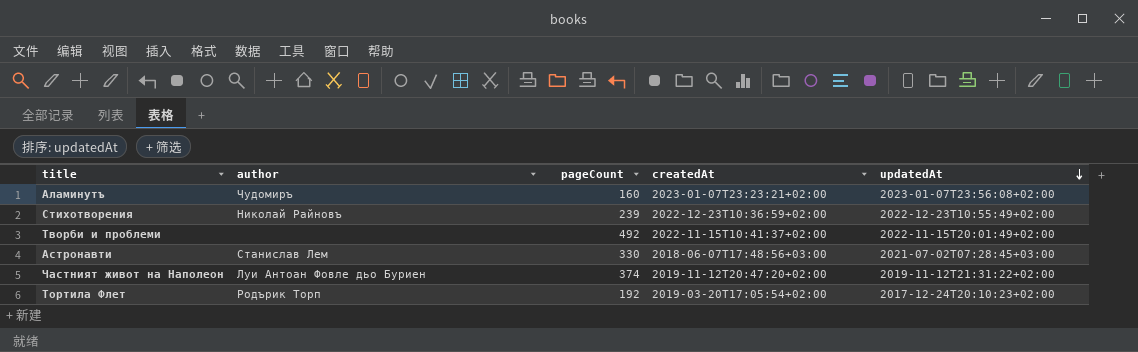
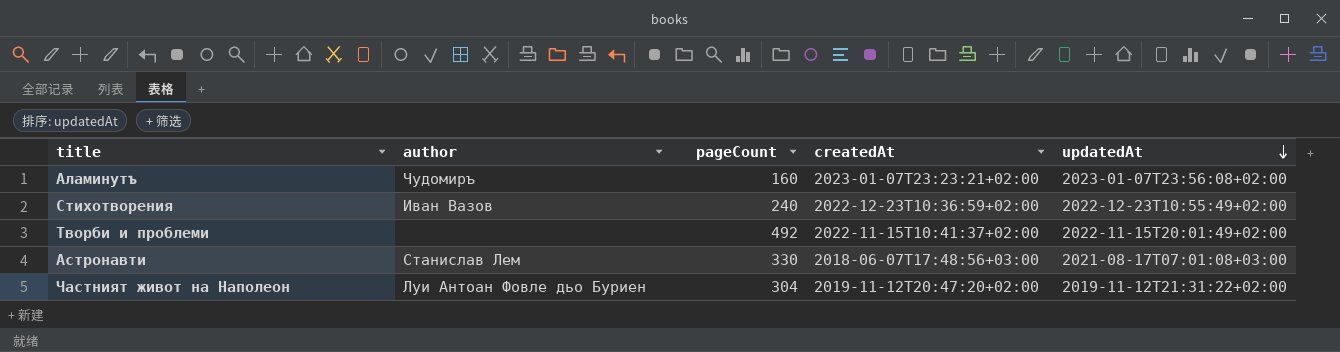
row Тортила Флет: Родърик Торп | 192 | 2019-03-20T17:05:54+02:00 | 2017-12-24T20:10:23+02:00 -> none
Стихотворения | author: Николай Райновъ -> Иван Вазов
Стихотворения | pageCount: 239 -> 240
Астронавти | updatedAt: 2021-07-02T07:28:45+03:00 -> 2021-08-17T07:01:08+03:00
Частният живот на Наполеон | pageCount: 374 -> 304

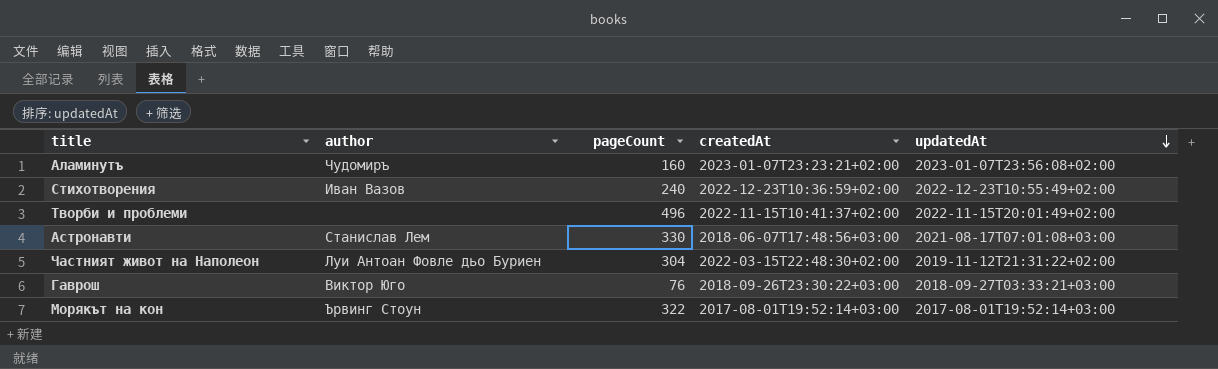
Творби и проблеми | pageCount: 492 -> 496
Частният живот на Наполеон | createdAt: 2019-11-12T20:47:20+02:00 -> 2022-03-15T22:48:30+02:00
row Гаврош: none -> Виктор Юго | 76 | 2018-09-26T23:30:22+03:00 | 2018-09-27T03:33:21+03:00
row Морякът на кон: none -> Ървинг Стоун | 322 | 2017-08-01T19:52:14+03:00 | 2017-08-01T19:52:14+03:00

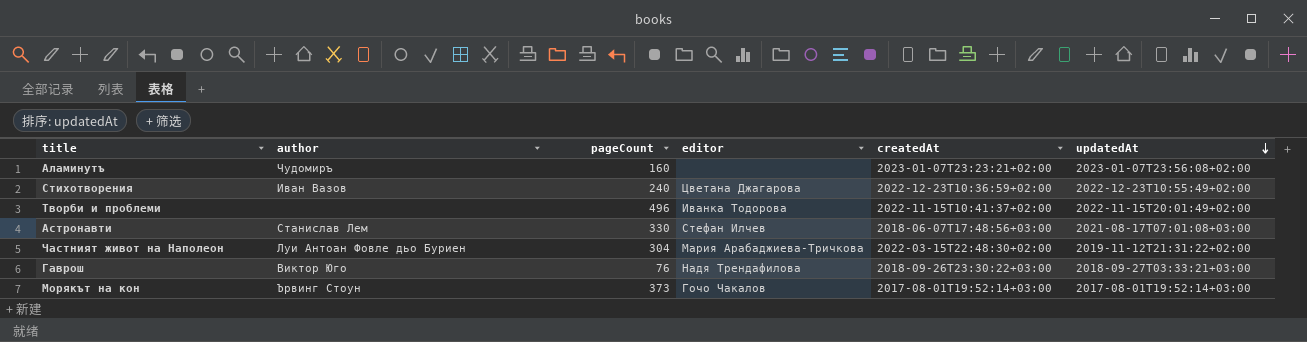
column editor | position: none -> 4
Морякът на кон | pageCount: 322 -> 373

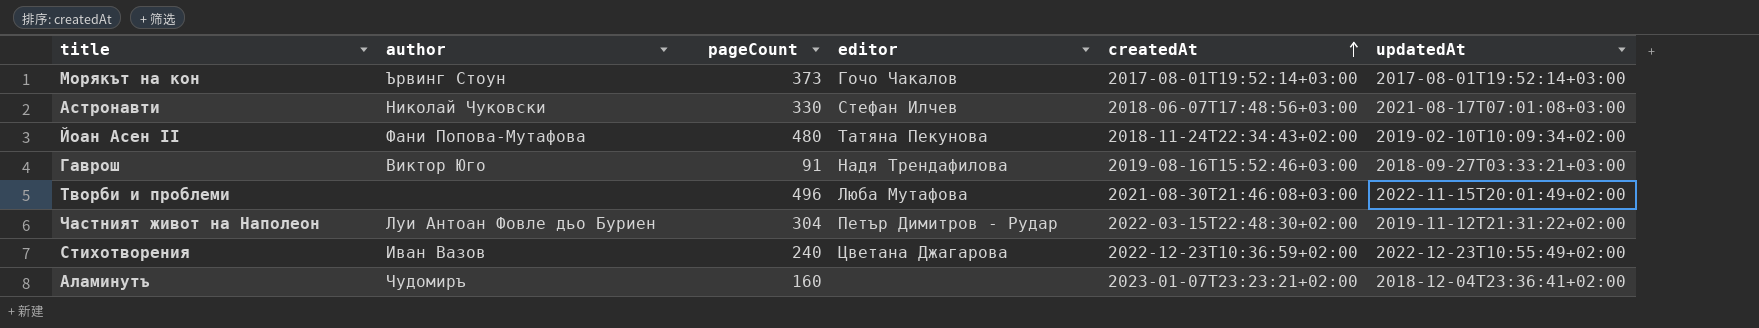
row order: updatedAt descending -> createdAt ascending
Астронавти | author: Станислав Лем -> Николай Чуковски
row Йоан Асен II: none -> Фани Попова-Мутафова | 480 | Татяна Пекунова | 2018-11-24T22:34:43+02:00 | 2019-02-10T10:09:34+02:00
Гаврош | pageCount: 76 -> 91
Гаврош | createdAt: 2018-09-26T23:30:22+03:00 -> 2019-08-16T15:52:46+03:00
Творби и проблеми | editor: Иванка Тодорова -> Люба Мутафова
Творби и проблеми | createdAt: 2022-11-15T10:41:37+02:00 -> 2021-08-30T21:46:08+03:00
Частният живот на Наполеон | editor: Мария Арабаджиева-Тричкова -> Петър Димитров - Рудар
Аламинутъ | updatedAt: 2023-01-07T23:56:08+02:00 -> 2018-12-04T23:36:41+02:00

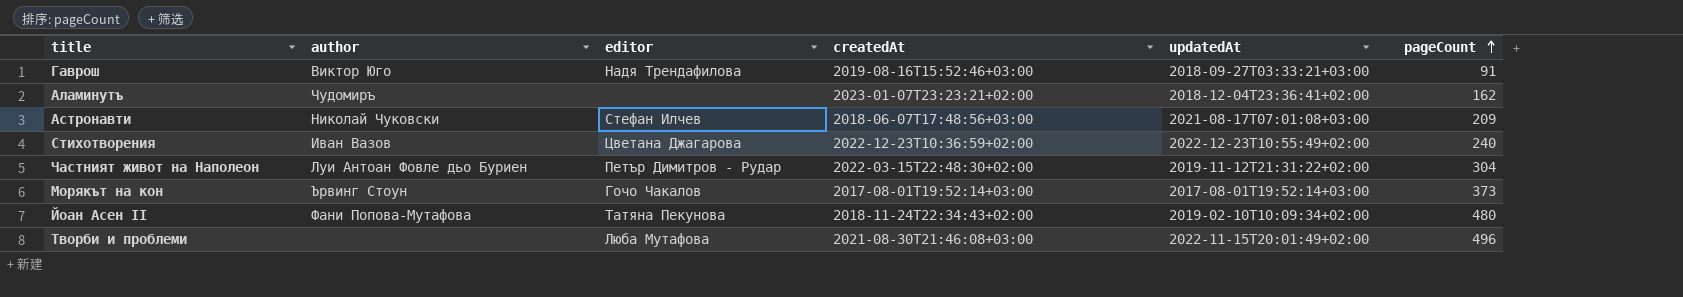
row order: createdAt ascending -> pageCount ascending
column pageCount | position: 3 -> 6
Аламинутъ | pageCount: 160 -> 162
Астронавти | pageCount: 330 -> 209

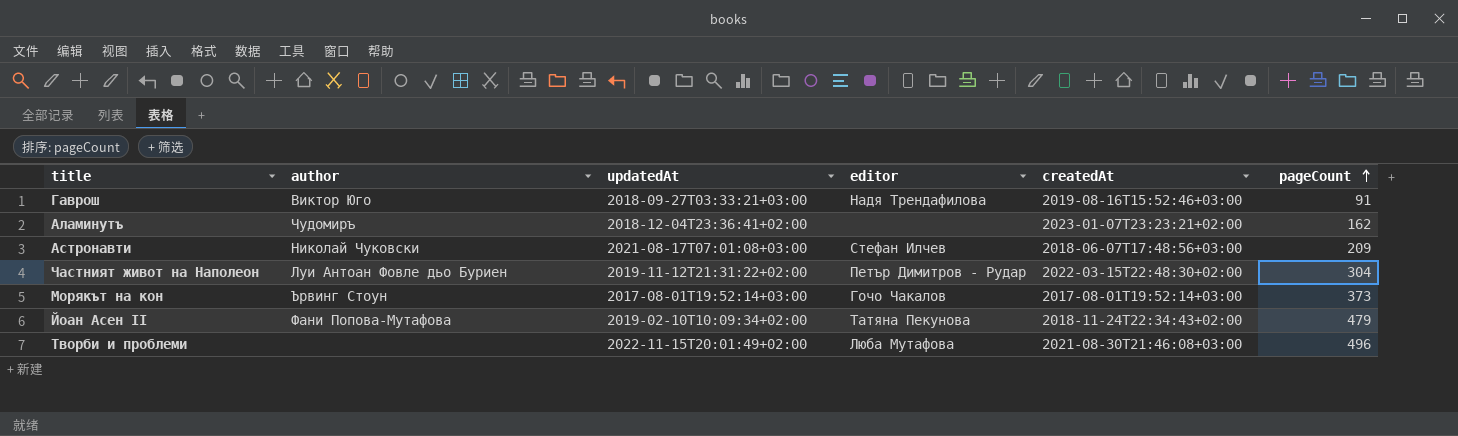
column updatedAt | position: 5 -> 3
row Стихотворения: Иван Вазов | Цветана Джагарова | 2022-12-23T10:36:59+02:00 | 2022-12-23T10:55:49+02:00 | 240 -> none
Йоан Асен II | pageCount: 480 -> 479

